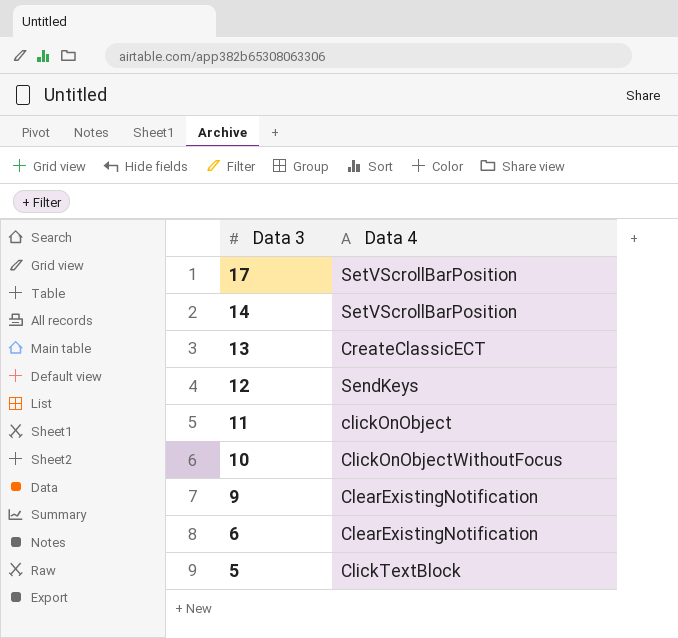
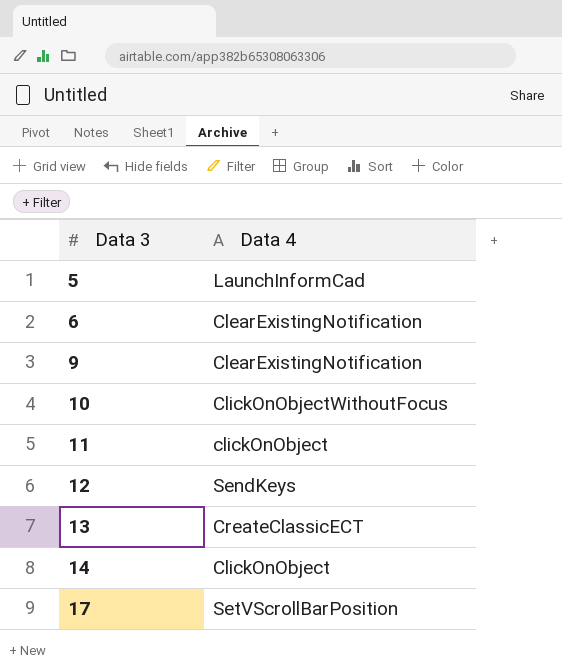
row order: Data 3 descending -> Data 3 ascending
5 | Data 4: ClickTextBlock -> LaunchInformCad
14 | Data 4: SetVScrollBarPosition -> ClickOnObject

